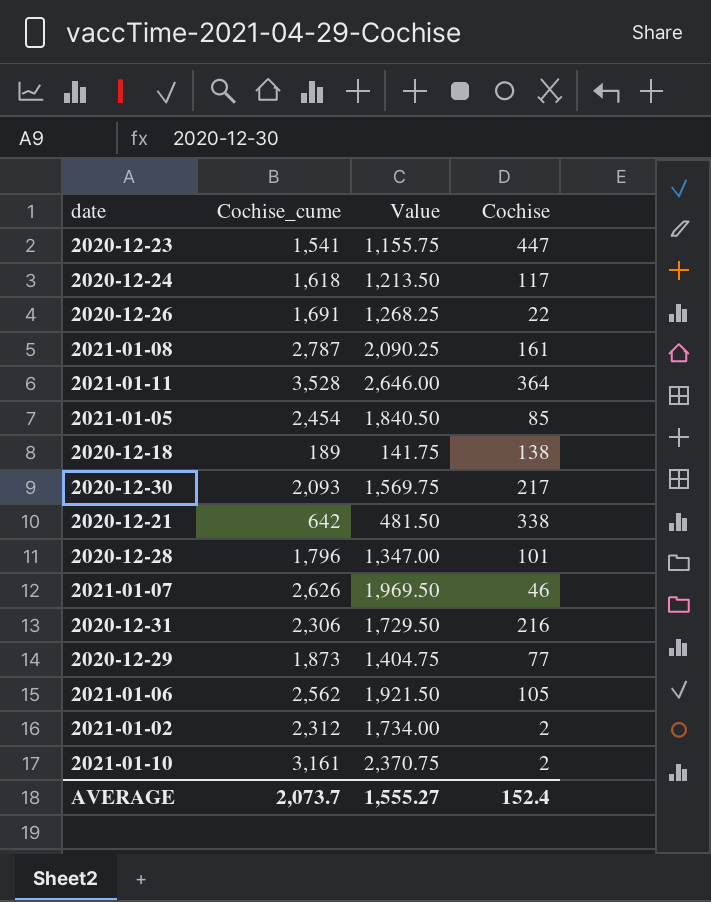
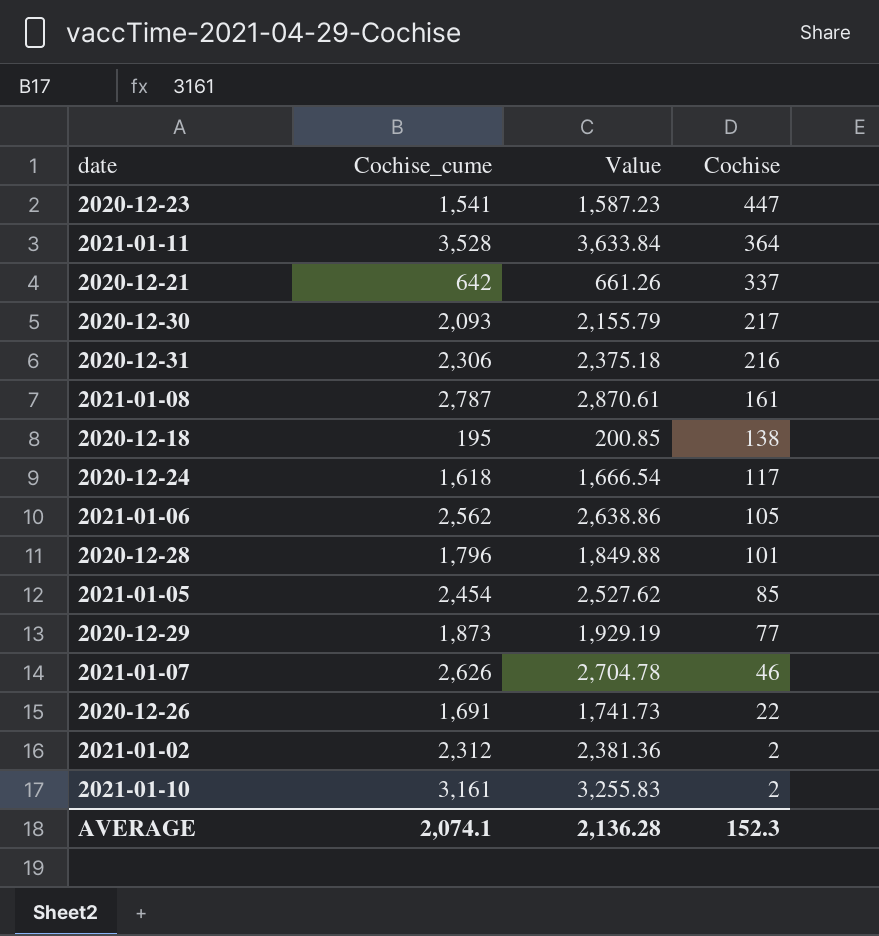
row order: none -> Cochise descending
column Value | formula: [Cochise_cume] * 0.75 -> [Cochise_cume] * 1.03
2020-12-21 | Cochise: 338 -> 337
2020-12-18 | Cochise_cume: 189 -> 195
AVERAGE | Cochise_cume: 2,073.7 -> 2,074.1
AVERAGE | Value: 1,555.27 -> 2,136.28
AVERAGE | Cochise: 152.4 -> 152.3

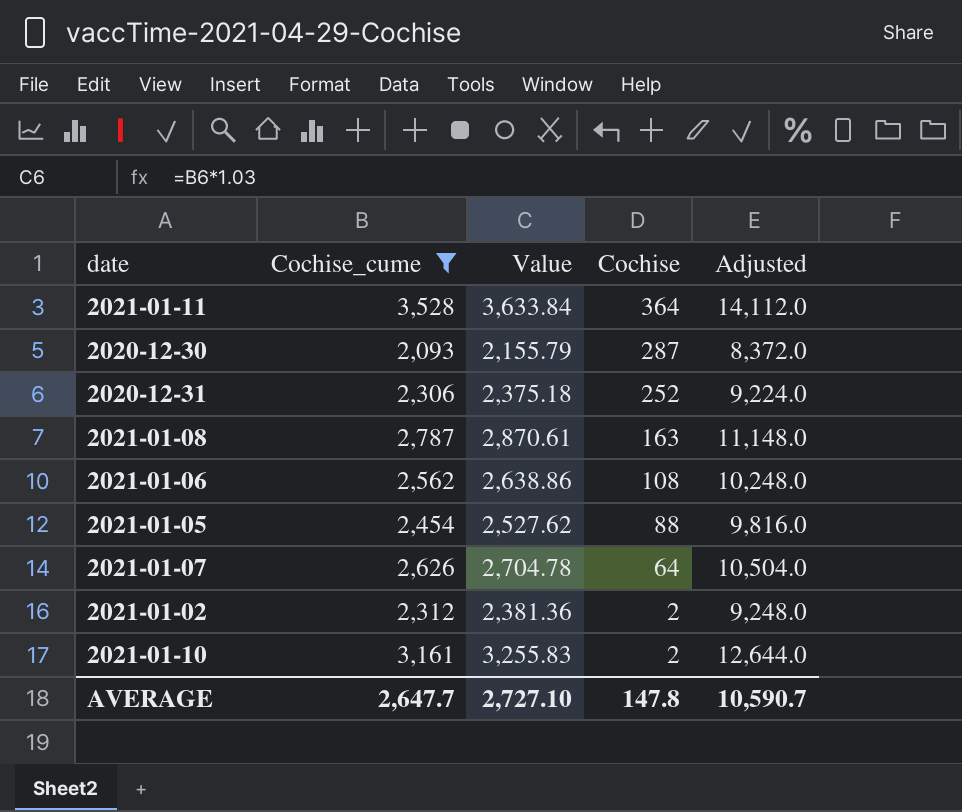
filter: none -> Cochise_cume >= 2,093
column Adjusted | formula: none -> [Cochise_cume] * 4
2020-12-30 | Cochise: 217 -> 287
2020-12-31 | Cochise: 216 -> 252
2021-01-08 | Cochise: 161 -> 163
2021-01-06 | Cochise: 105 -> 108
2021-01-05 | Cochise: 85 -> 88
2021-01-07 | Cochise: 46 -> 64
AVERAGE | Cochise_cume: 2,074.1 -> 2,647.7
AVERAGE | Value: 2,136.28 -> 2,727.10
AVERAGE | Cochise: 152.3 -> 147.8

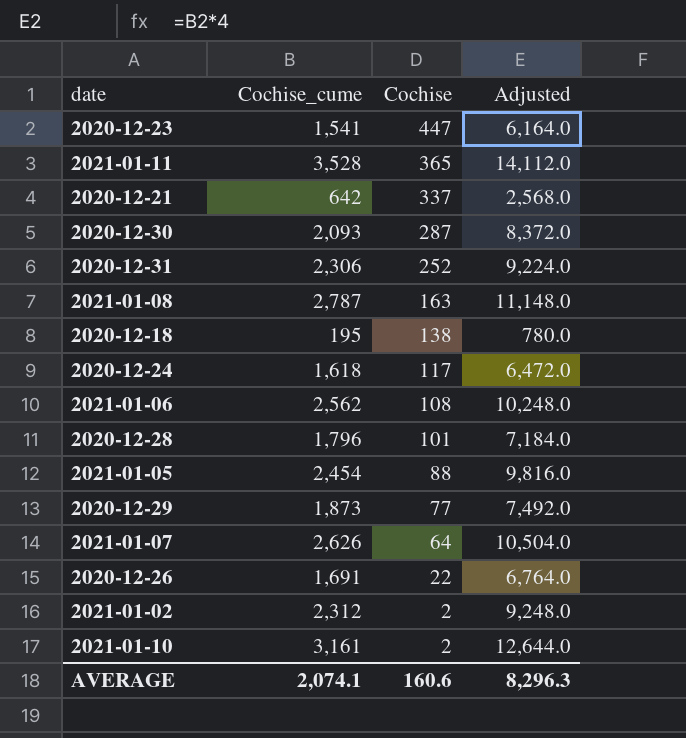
filter: Cochise_cume >= 2,093 -> none
column Value | formula: [Cochise_cume] * 1.03 -> none
2021-01-11 | Cochise: 364 -> 365
AVERAGE | Cochise_cume: 2,647.7 -> 2,074.1
AVERAGE | Cochise: 147.8 -> 160.6
AVERAGE | Adjusted: 10,590.7 -> 8,296.3

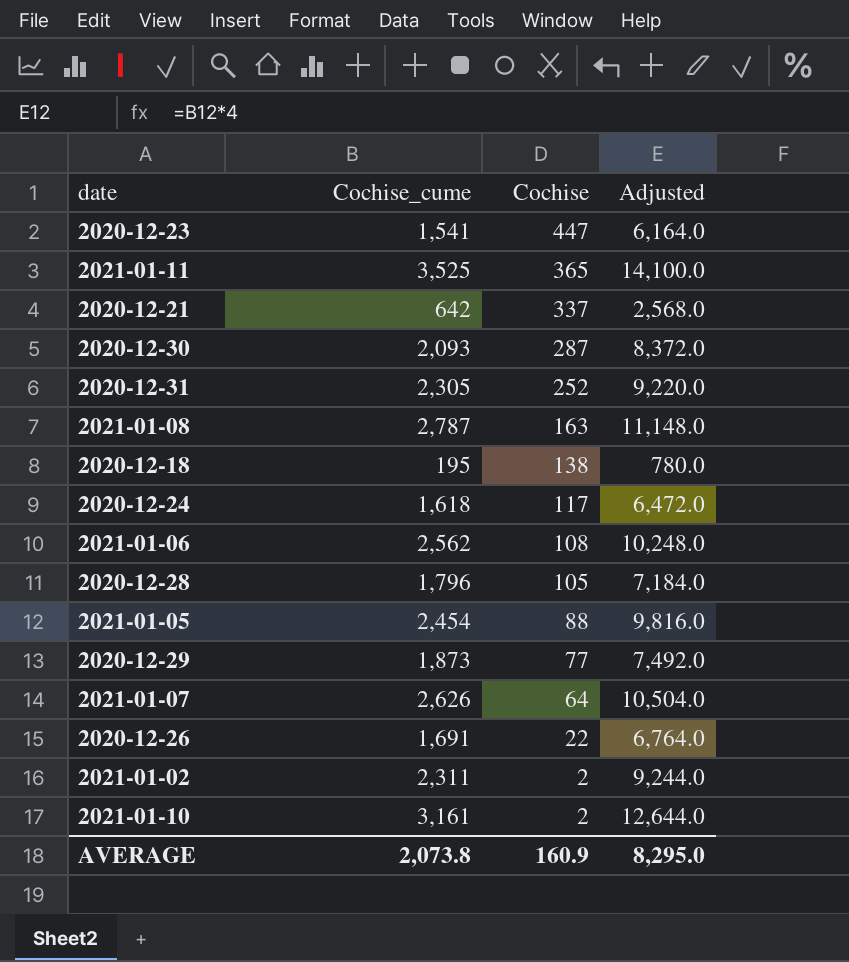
2021-01-11 | Cochise_cume: 3,528 -> 3,525
2021-01-11 | Adjusted: 14,112.0 -> 14,100.0
2020-12-31 | Cochise_cume: 2,306 -> 2,305
2020-12-31 | Adjusted: 9,224.0 -> 9,220.0
2020-12-28 | Cochise: 101 -> 105
2021-01-02 | Cochise_cume: 2,312 -> 2,311
2021-01-02 | Adjusted: 9,248.0 -> 9,244.0
AVERAGE | Cochise_cume: 2,074.1 -> 2,073.8
AVERAGE | Cochise: 160.6 -> 160.9
AVERAGE | Adjusted: 8,296.3 -> 8,295.0

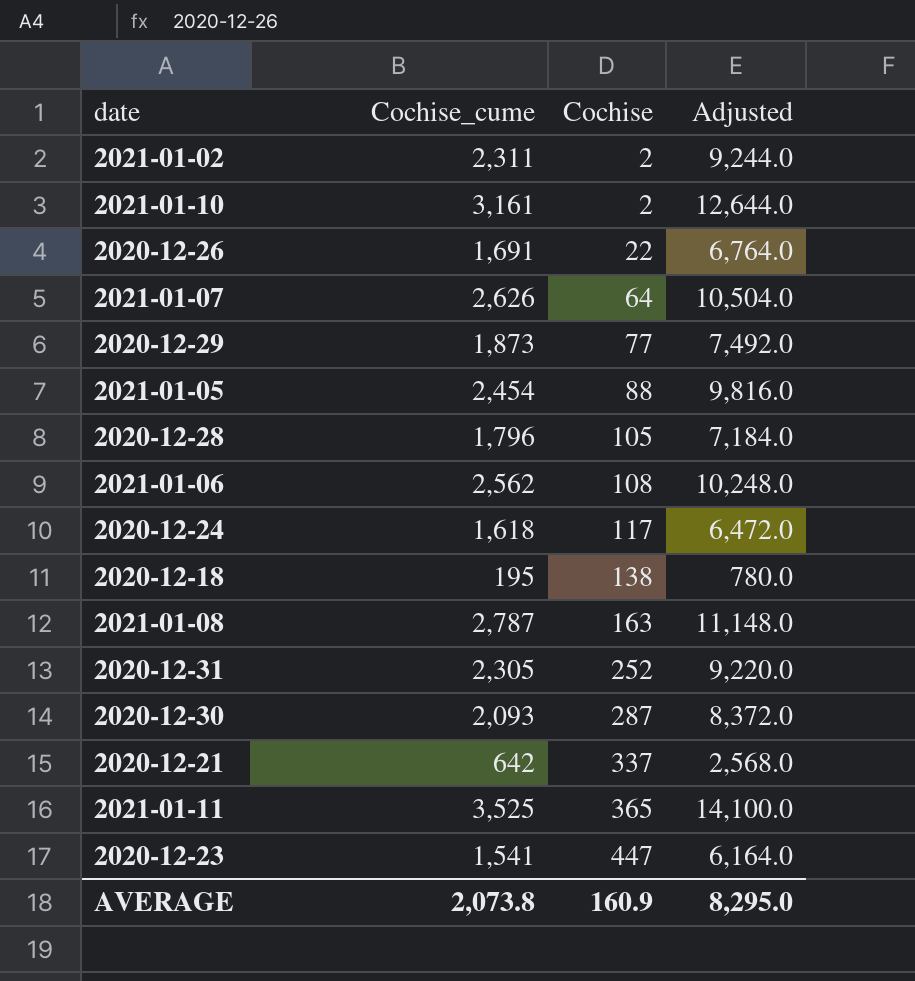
row order: Cochise descending -> Cochise ascending

